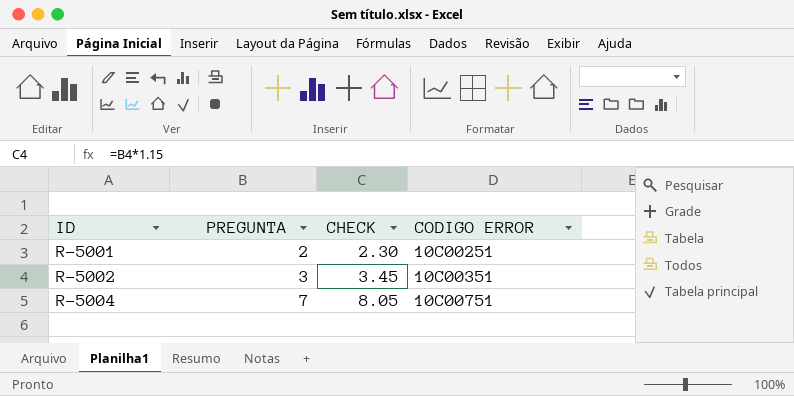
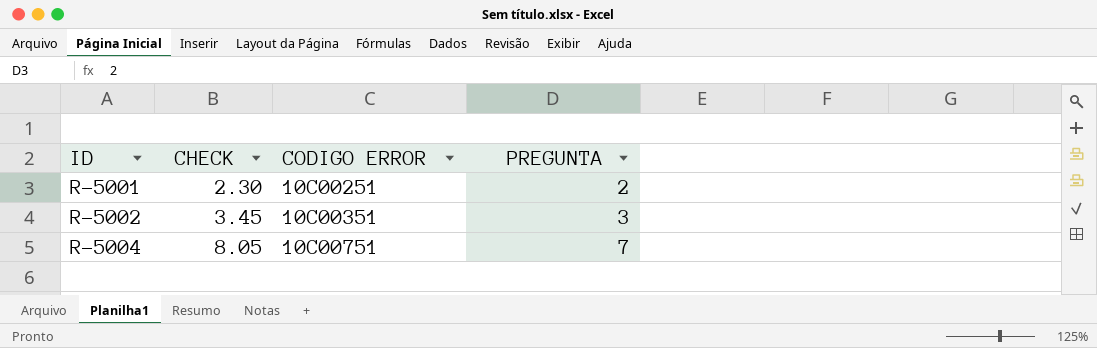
column PREGUNTA | position: 2 -> 4

